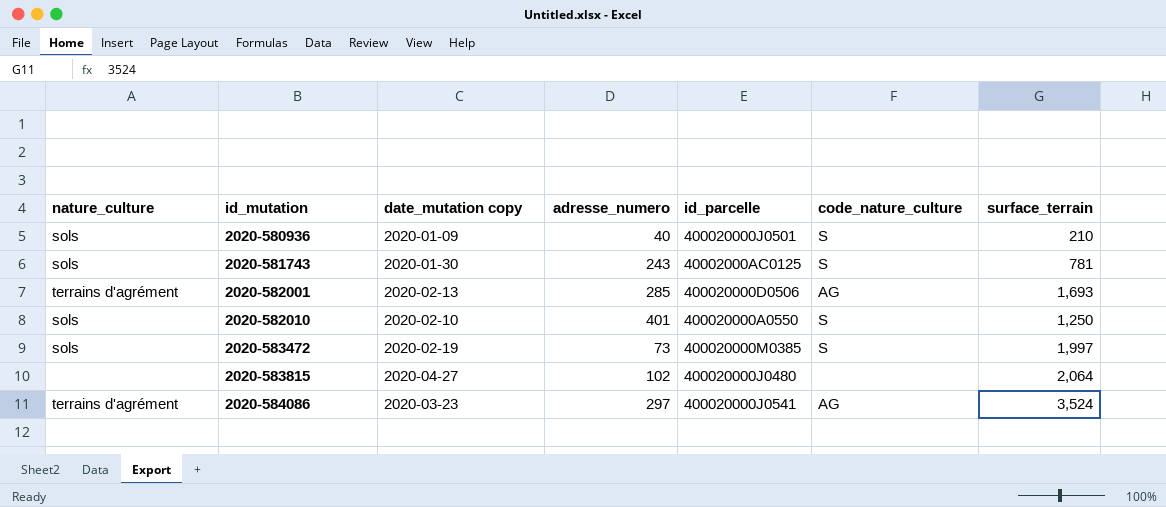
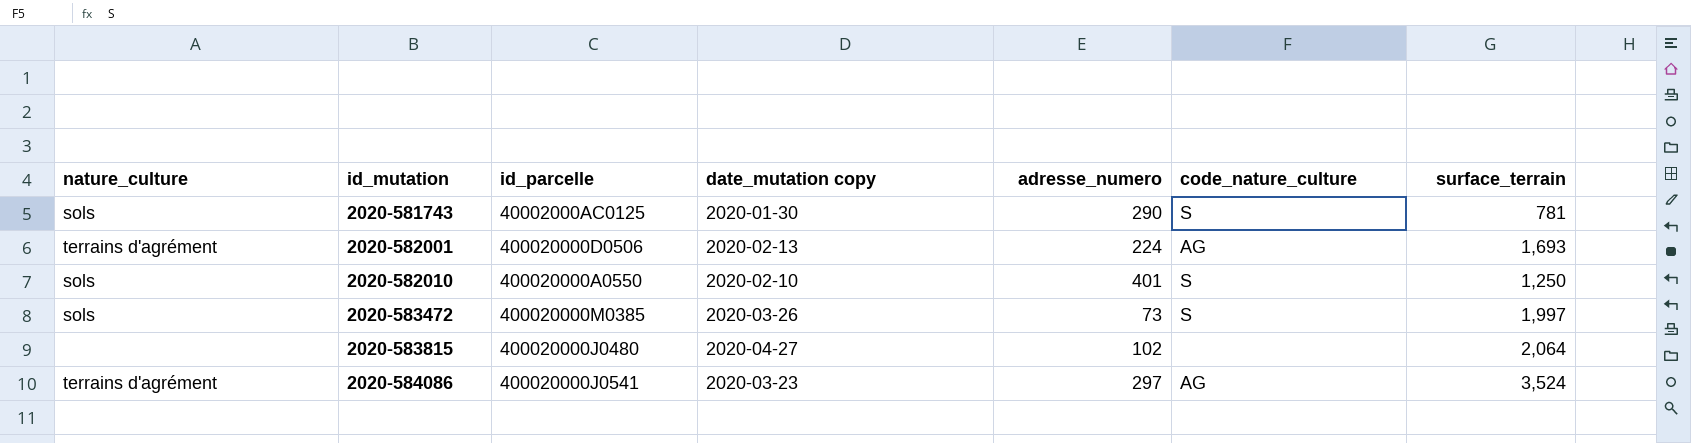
column id_parcelle | position: 5 -> 3
row 2020-580936: sols | 2020-01-09 | 40 | 400020000J0501 | S | 210 -> none
2020-581743 | adresse_numero: 243 -> 290
2020-582001 | adresse_numero: 285 -> 224
2020-583472 | date_mutation copy: 2020-02-19 -> 2020-03-26

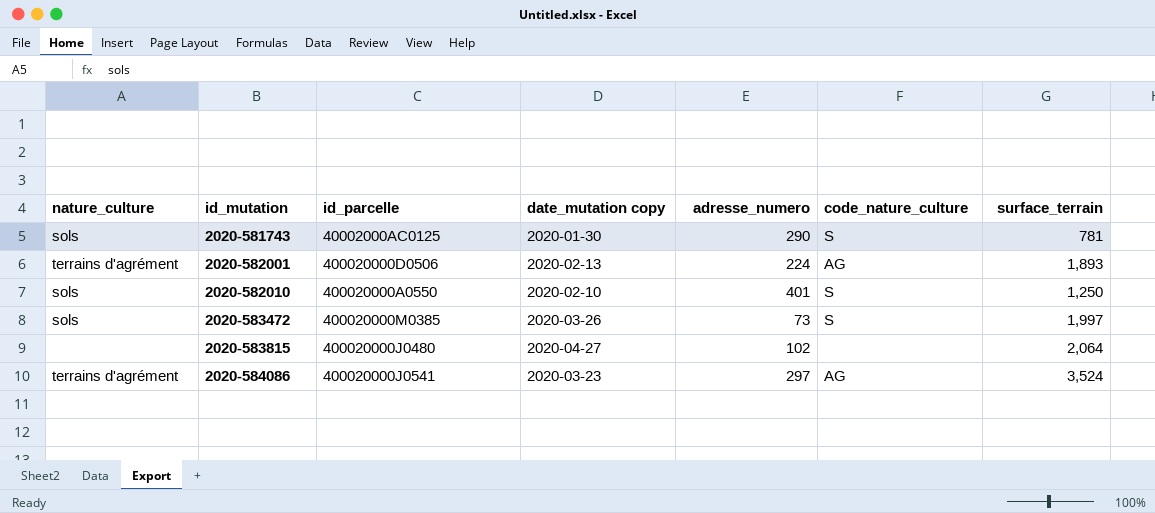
2020-582001 | surface_terrain: 1,693 -> 1,893

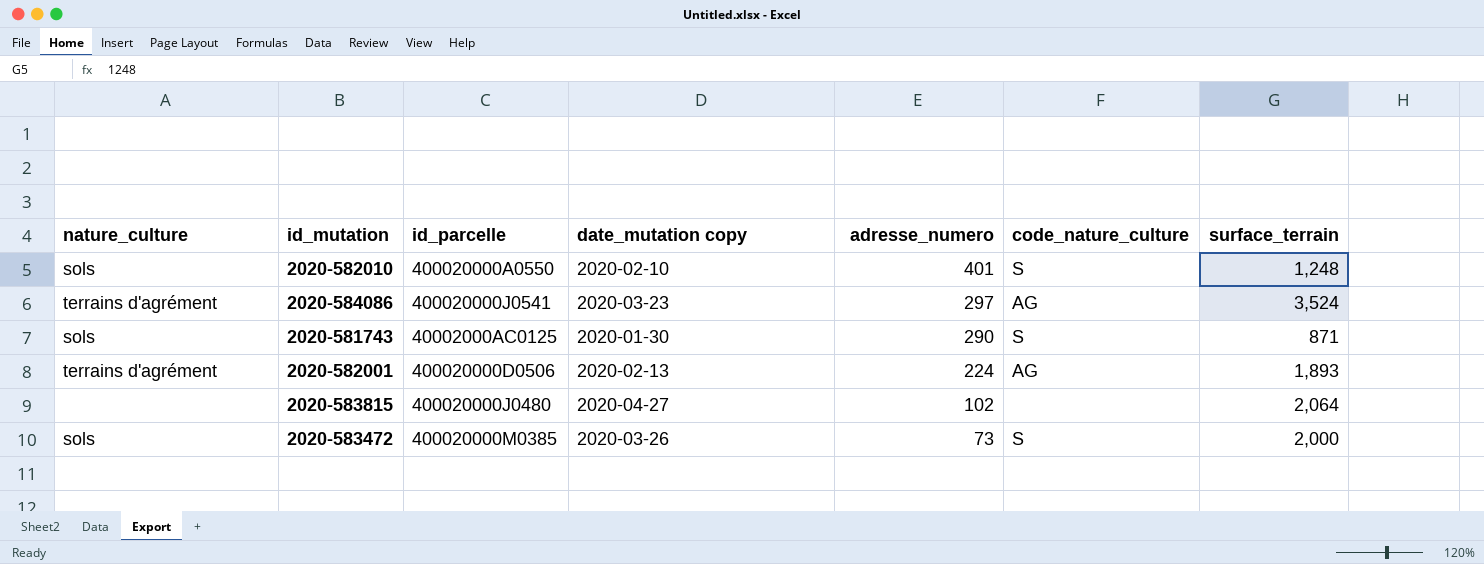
row order: id_mutation ascending -> adresse_numero descending
2020-582010 | surface_terrain: 1,250 -> 1,248
2020-581743 | surface_terrain: 781 -> 871
2020-583472 | surface_terrain: 1,997 -> 2,000

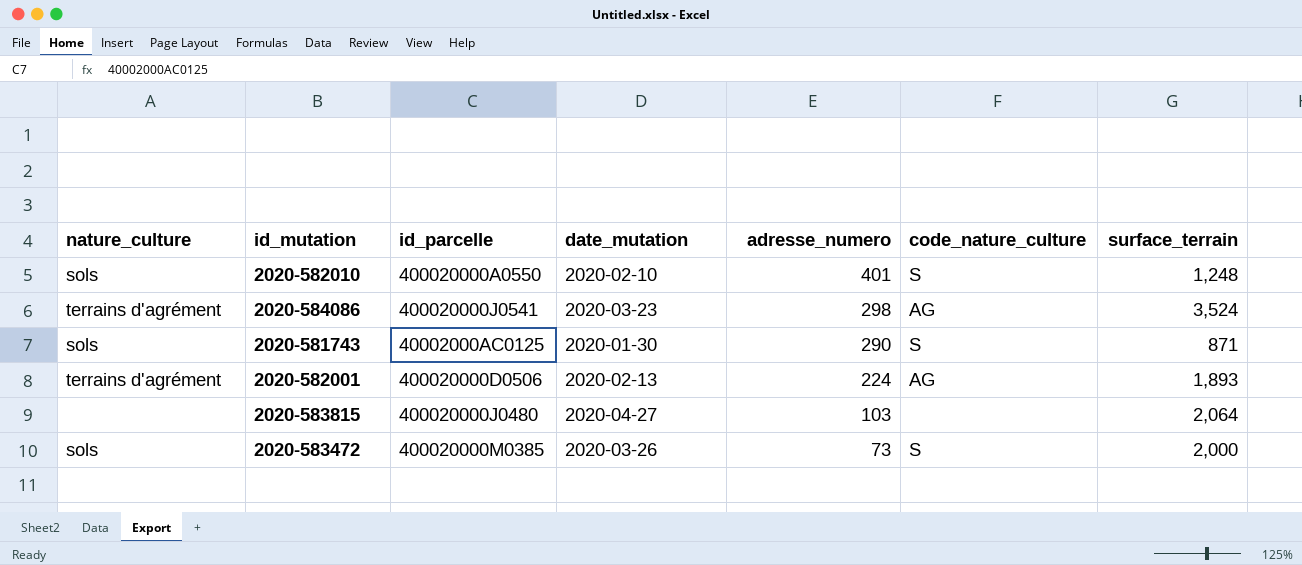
column name: date_mutation copy -> date_mutation
2020-584086 | adresse_numero: 297 -> 298
2020-583815 | adresse_numero: 102 -> 103

